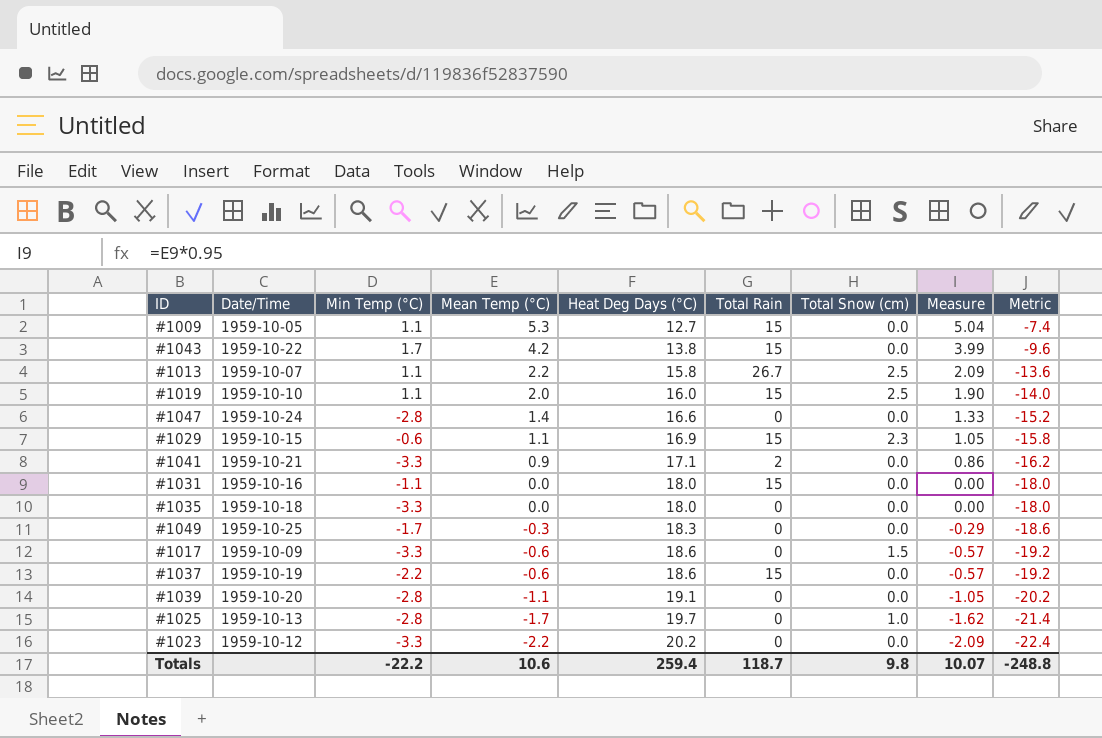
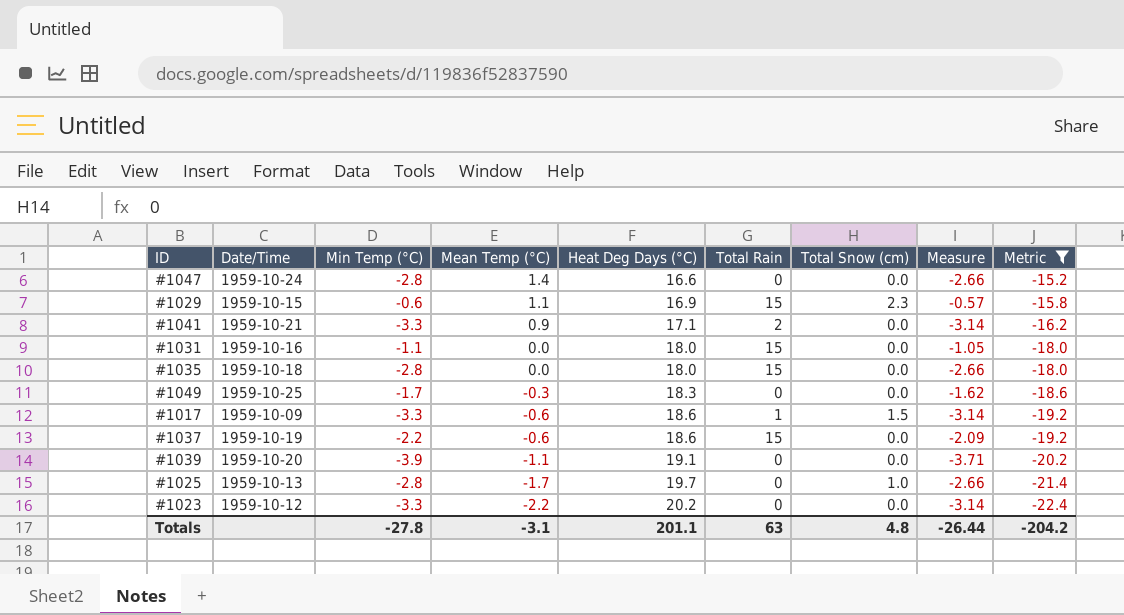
filter: none -> Metric <= -15.2
column Measure | formula: [Mean Temp (°C)] * 0.95 -> [Min Temp (°C)] * 0.95
#1035 | Min Temp (°C): -3.3 -> -2.8
#1035 | Total Rain: 0 -> 15
#1017 | Total Rain: 0 -> 1
#1039 | Min Temp (°C): -2.8 -> -3.9
Totals | Min Temp (°C): -22.2 -> -27.8
Totals | Mean Temp (°C): 10.6 -> -3.1
Totals | Heat Deg Days (°C): 259.4 -> 201.1
Totals | Total Rain: 118.7 -> 63
Totals | Total Snow (cm): 9.8 -> 4.8
Totals | Measure: 10.07 -> -26.44
Totals | Metric: -248.8 -> -204.2

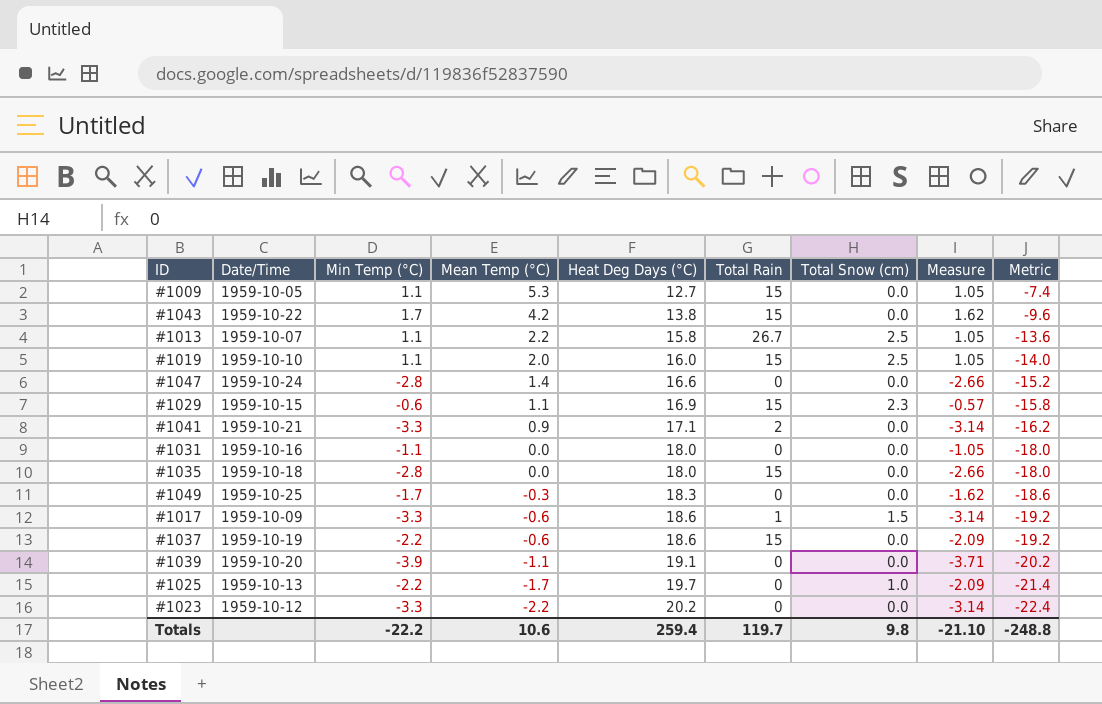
filter: Metric <= -15.2 -> none
#1031 | Total Rain: 15 -> 0
#1025 | Min Temp (°C): -2.8 -> -2.2
#1025 | Measure: -2.66 -> -2.09
Totals | Min Temp (°C): -27.8 -> -22.2
Totals | Mean Temp (°C): -3.1 -> 10.6
Totals | Heat Deg Days (°C): 201.1 -> 259.4
Totals | Total Rain: 63 -> 119.7
Totals | Total Snow (cm): 4.8 -> 9.8
Totals | Measure: -26.44 -> -21.10
Totals | Metric: -204.2 -> -248.8

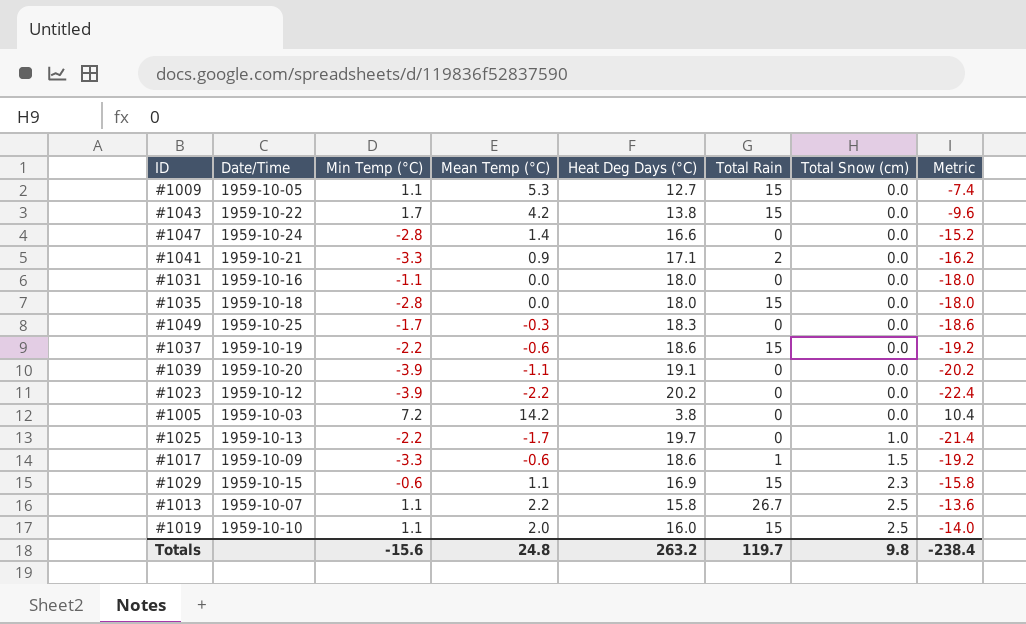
row order: Mean Temp (°C) descending -> Total Snow (cm) ascending
column Measure | formula: [Min Temp (°C)] * 0.95 -> none
#1023 | Min Temp (°C): -3.3 -> -3.9
row #1005: none -> 1959-10-03 | 7.2 | 14.2 | 3.8 | 0 | 0.0 | 10.4
Totals | Min Temp (°C): -22.2 -> -15.6
Totals | Mean Temp (°C): 10.6 -> 24.8
Totals | Heat Deg Days (°C): 259.4 -> 263.2
Totals | Metric: -248.8 -> -238.4

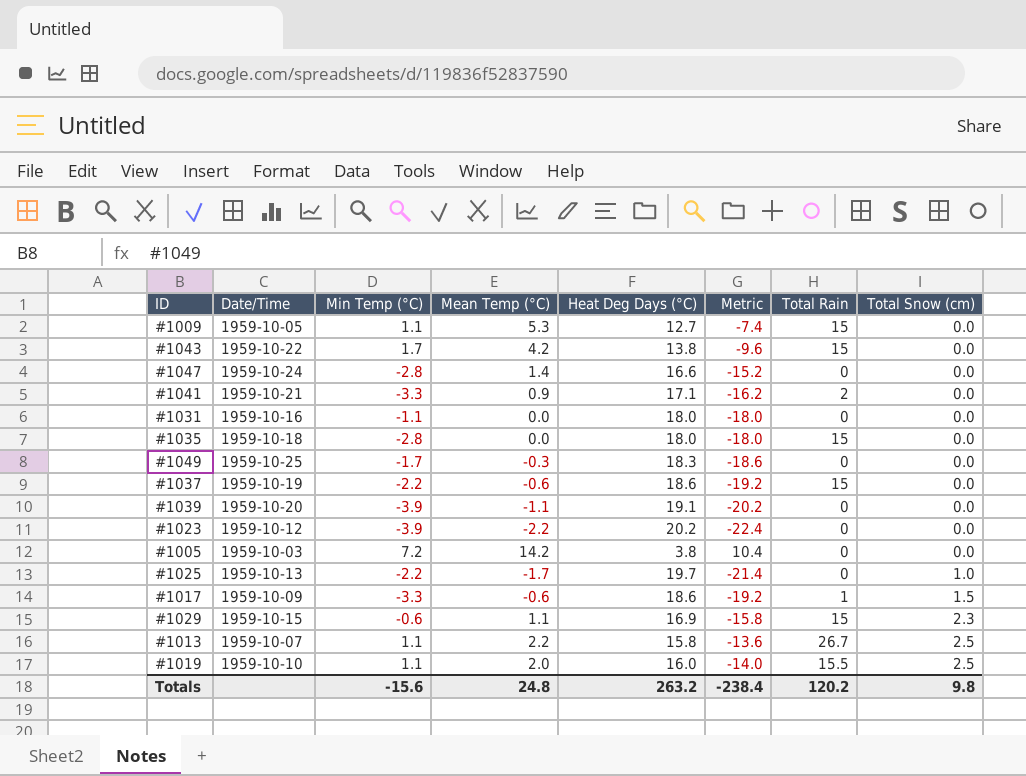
column Metric | position: 8 -> 6
#1019 | Total Rain: 15 -> 15.5
Totals | Total Rain: 119.7 -> 120.2

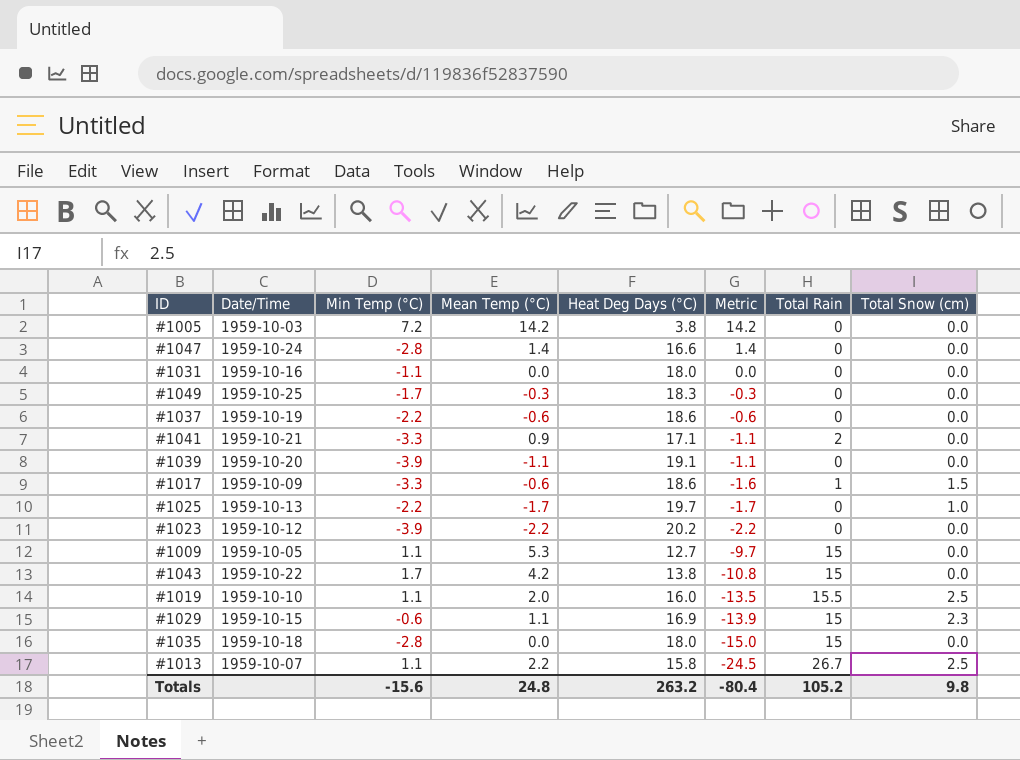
row order: Total Snow (cm) ascending -> Metric descending
column Metric | formula: [Mean Temp (°C)] - [Heat Deg Days (°C)] -> [Mean Temp (°C)] - [Total Rain]
#1037 | Total Rain: 15 -> 0
Totals | Metric: -238.4 -> -80.4
Totals | Total Rain: 120.2 -> 105.2

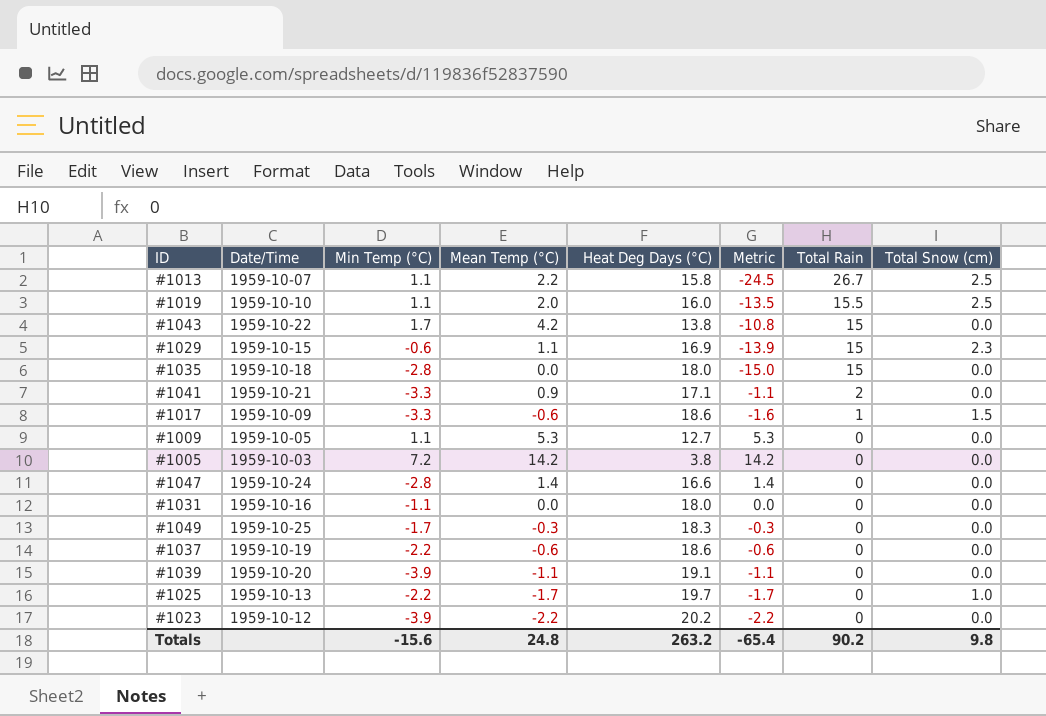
row order: Metric descending -> Total Rain descending
#1009 | Metric: -9.7 -> 5.3
#1009 | Total Rain: 15 -> 0
Totals | Metric: -80.4 -> -65.4
Totals | Total Rain: 105.2 -> 90.2

